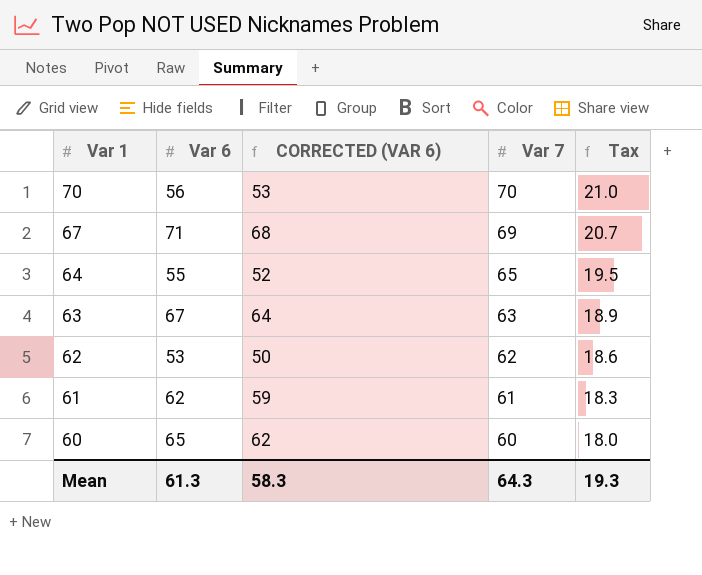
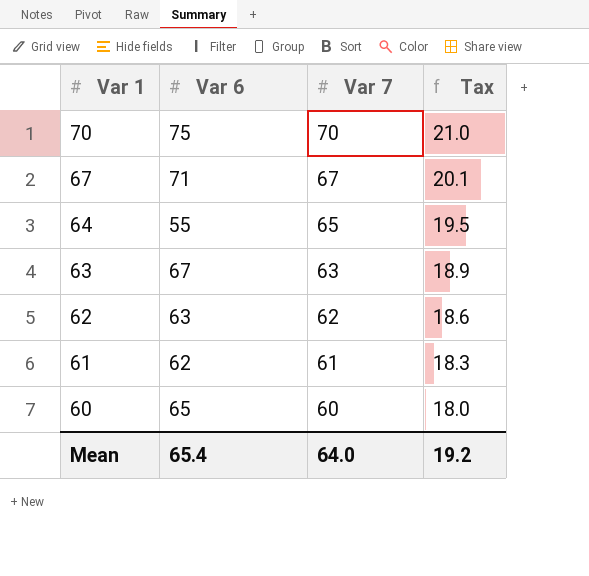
column CORRECTED (VAR 6) | formula: [Var 6] - 3 -> none
70 | Var 6: 56 -> 75
67 | Var 7: 69 -> 67
67 | Tax: 20.7 -> 20.1
62 | Var 6: 53 -> 63
Mean | Var 6: 61.3 -> 65.4
Mean | Var 7: 64.3 -> 64.0
Mean | Tax: 19.3 -> 19.2

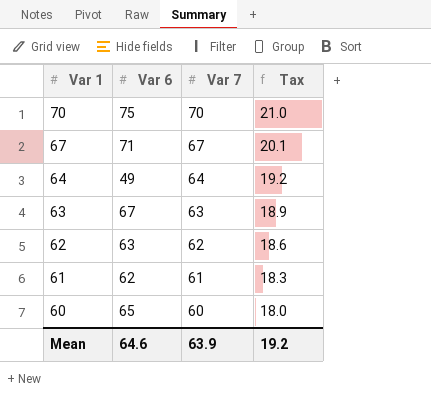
64 | Var 6: 55 -> 49
64 | Var 7: 65 -> 64
64 | Tax: 19.5 -> 19.2
Mean | Var 6: 65.4 -> 64.6
Mean | Var 7: 64.0 -> 63.9

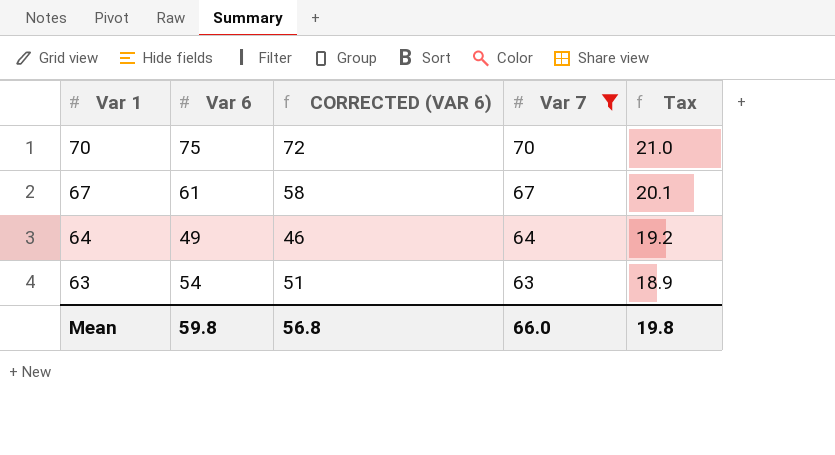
filter: none -> Var 7 >= 63
column CORRECTED (VAR 6) | formula: none -> [Var 6] - 3
67 | Var 6: 71 -> 61
63 | Var 6: 67 -> 54
Mean | Var 6: 64.6 -> 59.8
Mean | Var 7: 63.9 -> 66.0
Mean | Tax: 19.2 -> 19.8

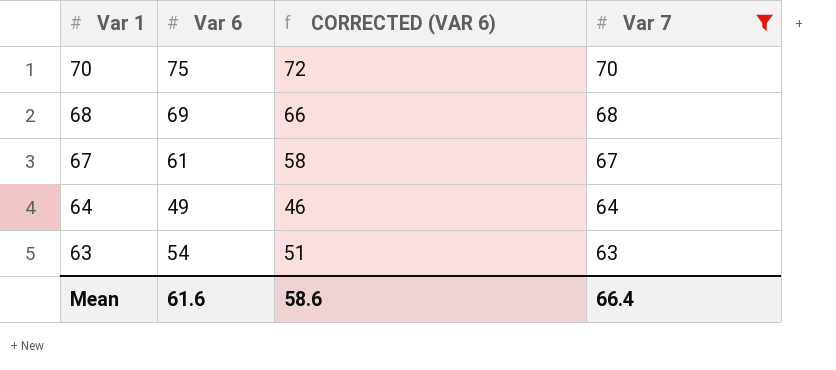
column Tax | formula: [Var 7] * 0.3 -> none
row 68: none -> 69 | 66 | 68
Mean | Var 6: 59.8 -> 61.6
Mean | CORRECTED (VAR 6): 56.8 -> 58.6
Mean | Var 7: 66.0 -> 66.4

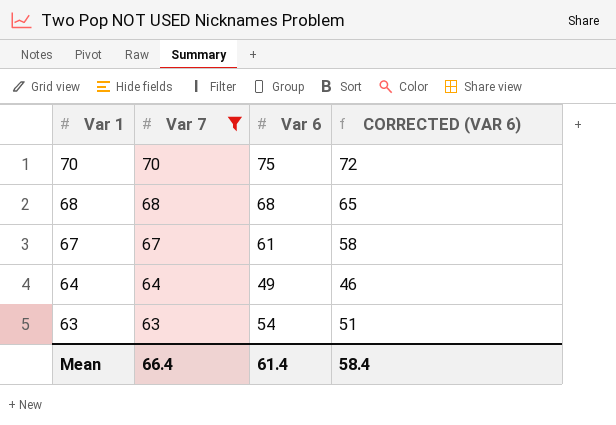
column Var 7 | position: 4 -> 2
68 | Var 6: 69 -> 68
68 | CORRECTED (VAR 6): 66 -> 65
Mean | Var 6: 61.6 -> 61.4
Mean | CORRECTED (VAR 6): 58.6 -> 58.4

